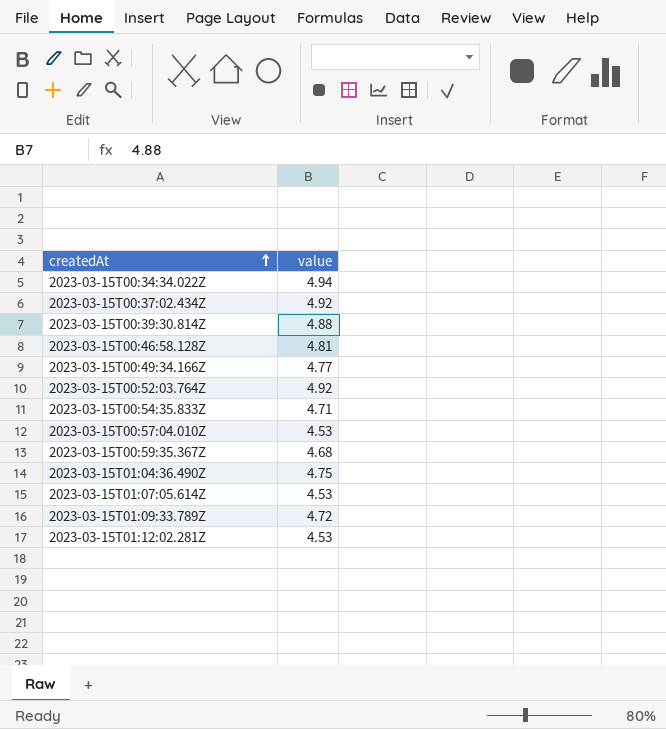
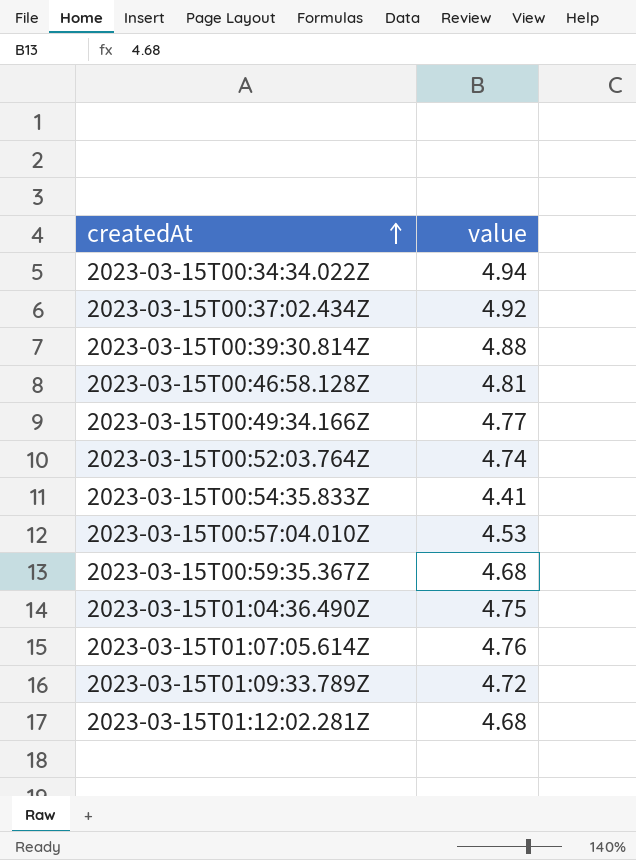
2023-03-15T00:52:03.764Z | value: 4.92 -> 4.74
2023-03-15T00:54:35.833Z | value: 4.71 -> 4.41
2023-03-15T01:07:05.614Z | value: 4.53 -> 4.76
2023-03-15T01:12:02.281Z | value: 4.53 -> 4.68

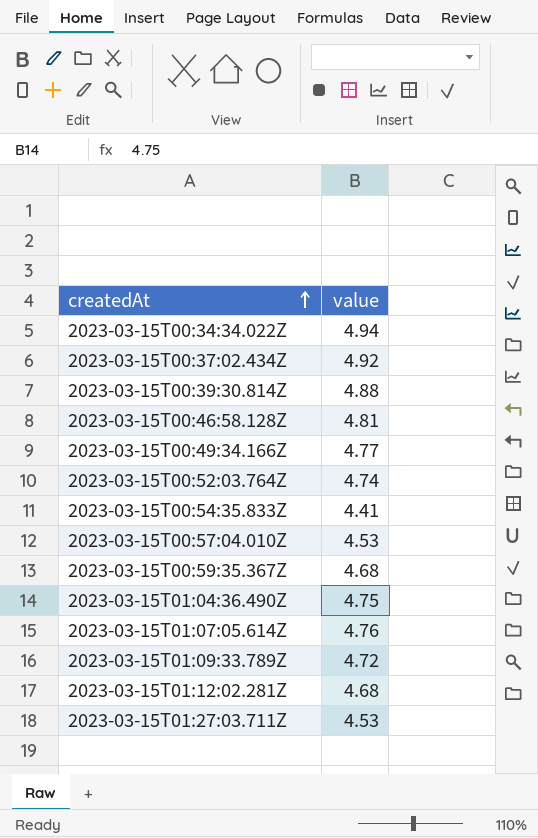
row 2023-03-15T01:27:03.711Z: none -> 4.53

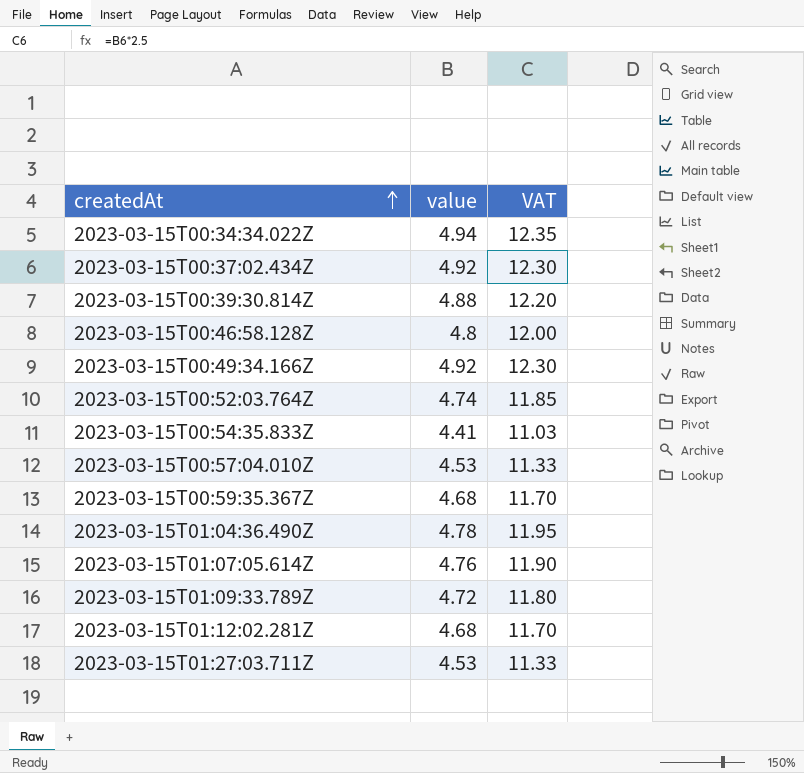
column VAT | formula: none -> [value] * 2.5
2023-03-15T00:46:58.128Z | value: 4.81 -> 4.8
2023-03-15T00:49:34.166Z | value: 4.77 -> 4.92
2023-03-15T01:04:36.490Z | value: 4.75 -> 4.78

